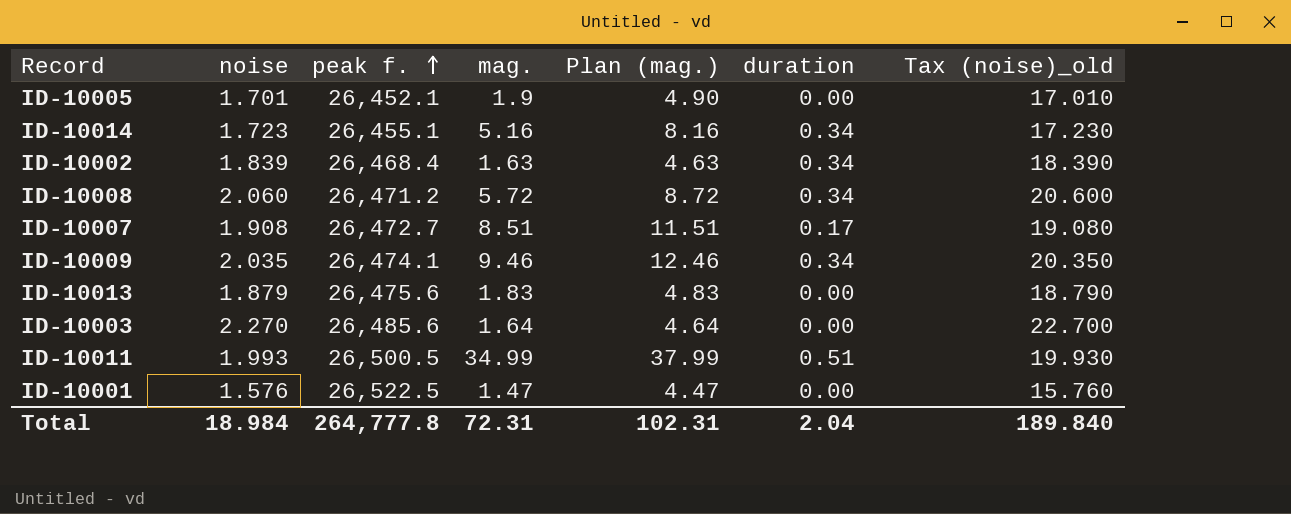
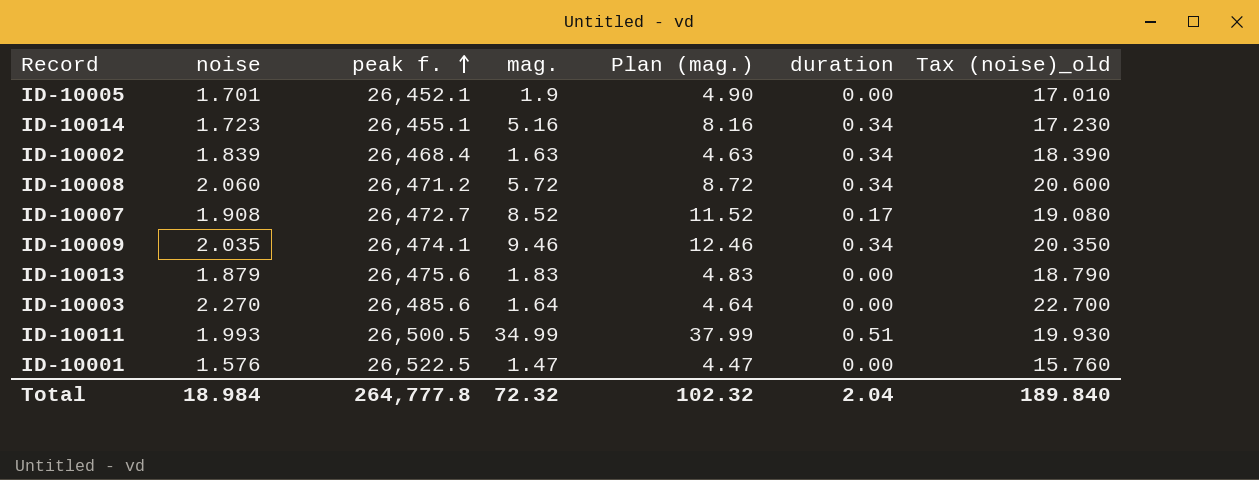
ID-10007 | mag.: 8.51 -> 8.52
ID-10007 | Plan (mag.): 11.51 -> 11.52
Total | mag.: 72.31 -> 72.32
Total | Plan (mag.): 102.31 -> 102.32

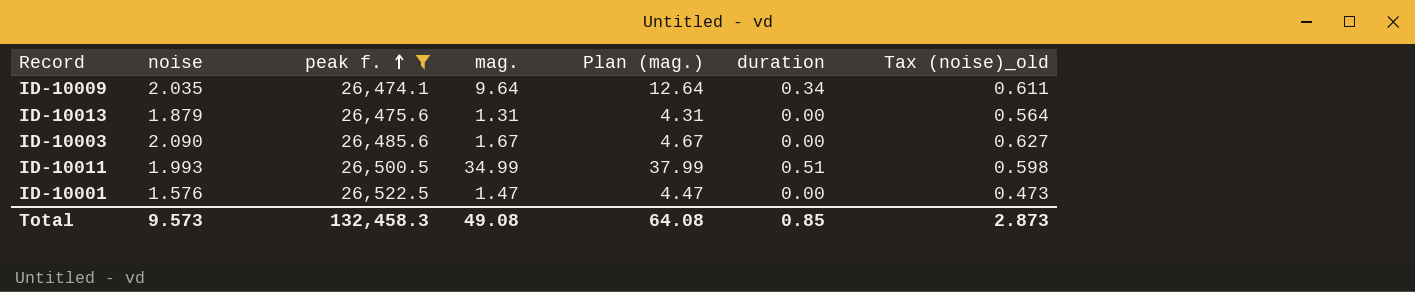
filter: none -> peak f. >= 26,474.1
column Tax (noise)_old | formula: [noise] * 10 -> [noise] * 0.3
ID-10009 | mag.: 9.46 -> 9.64
ID-10009 | Plan (mag.): 12.46 -> 12.64
ID-10013 | mag.: 1.83 -> 1.31
ID-10013 | Plan (mag.): 4.83 -> 4.31
ID-10003 | noise: 2.270 -> 2.090
ID-10003 | mag.: 1.64 -> 1.67
ID-10003 | Plan (mag.): 4.64 -> 4.67
Total | noise: 18.984 -> 9.573
Total | peak f.: 264,777.8 -> 132,458.3
Total | mag.: 72.32 -> 49.08
Total | Plan (mag.): 102.32 -> 64.08
Total | duration: 2.04 -> 0.85
Total | Tax (noise)_old: 189.840 -> 2.873

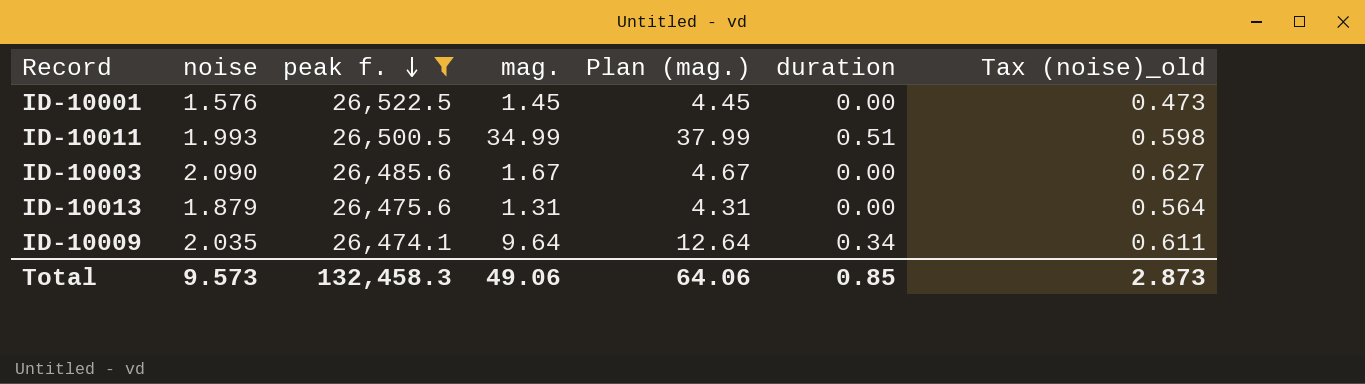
row order: peak f. ascending -> peak f. descending
ID-10001 | mag.: 1.47 -> 1.45
ID-10001 | Plan (mag.): 4.47 -> 4.45
Total | mag.: 49.08 -> 49.06
Total | Plan (mag.): 64.08 -> 64.06

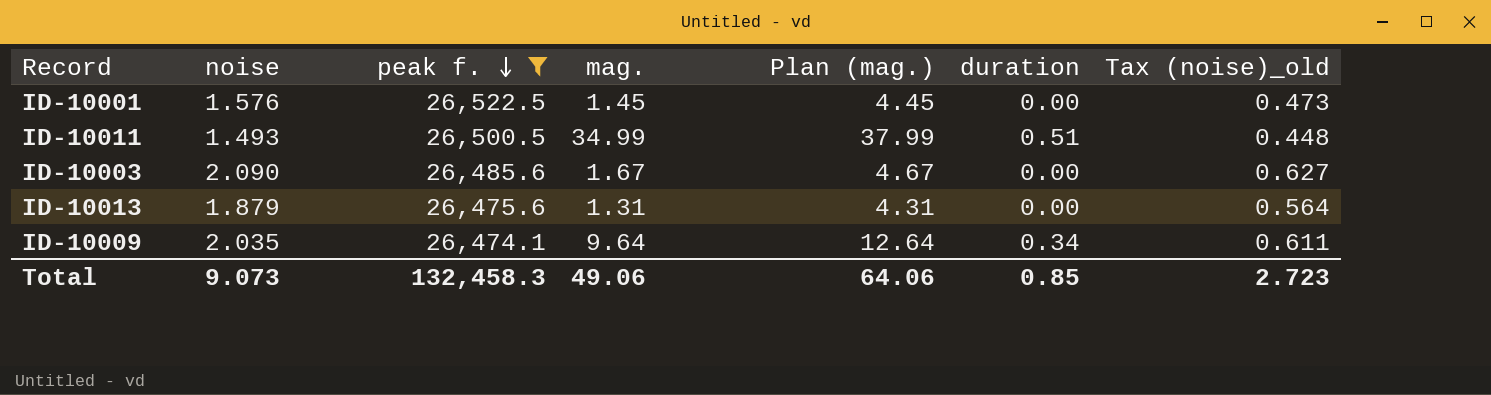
ID-10011 | noise: 1.993 -> 1.493
ID-10011 | Tax (noise)_old: 0.598 -> 0.448
Total | noise: 9.573 -> 9.073
Total | Tax (noise)_old: 2.873 -> 2.723

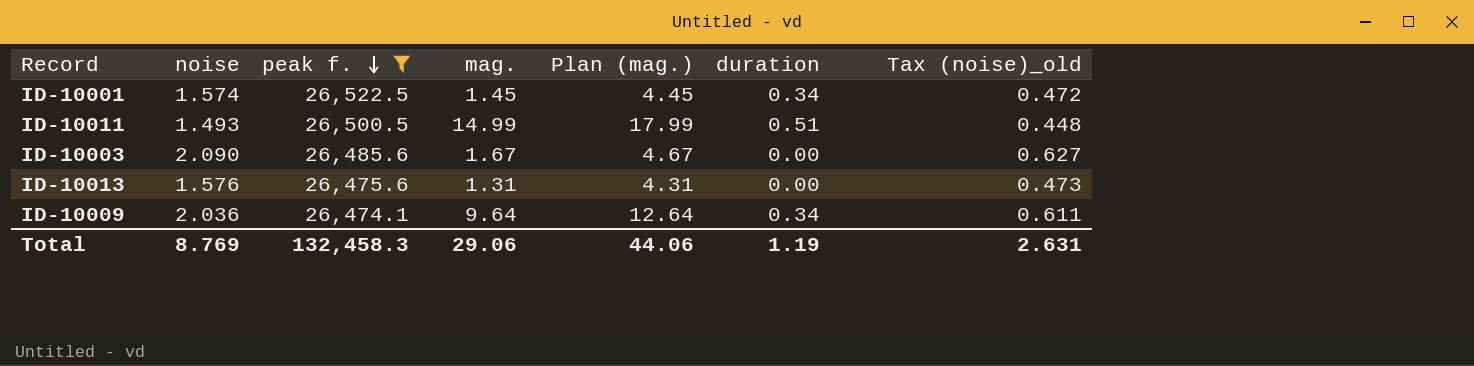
ID-10001 | noise: 1.576 -> 1.574
ID-10001 | duration: 0.00 -> 0.34
ID-10001 | Tax (noise)_old: 0.473 -> 0.472
ID-10011 | mag.: 34.99 -> 14.99
ID-10011 | Plan (mag.): 37.99 -> 17.99
ID-10013 | noise: 1.879 -> 1.576
ID-10013 | Tax (noise)_old: 0.564 -> 0.473
ID-10009 | noise: 2.035 -> 2.036
Total | noise: 9.073 -> 8.769
Total | mag.: 49.06 -> 29.06
Total | Plan (mag.): 64.06 -> 44.06
Total | duration: 0.85 -> 1.19
Total | Tax (noise)_old: 2.723 -> 2.631

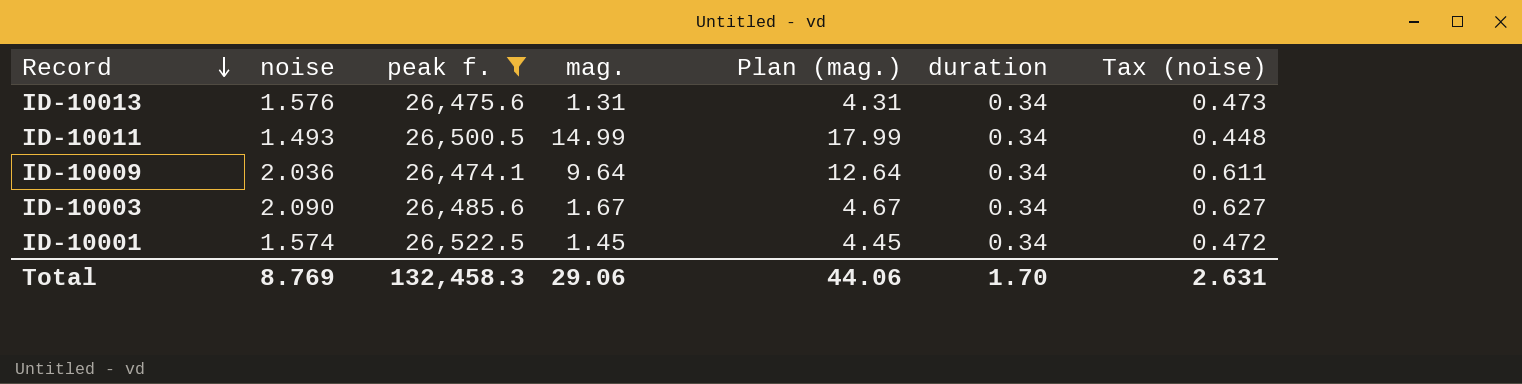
row order: peak f. descending -> Record descending
column name: Tax (noise)_old -> Tax (noise)
ID-10013 | duration: 0.00 -> 0.34
ID-10011 | duration: 0.51 -> 0.34
ID-10003 | duration: 0.00 -> 0.34
Total | duration: 1.19 -> 1.70

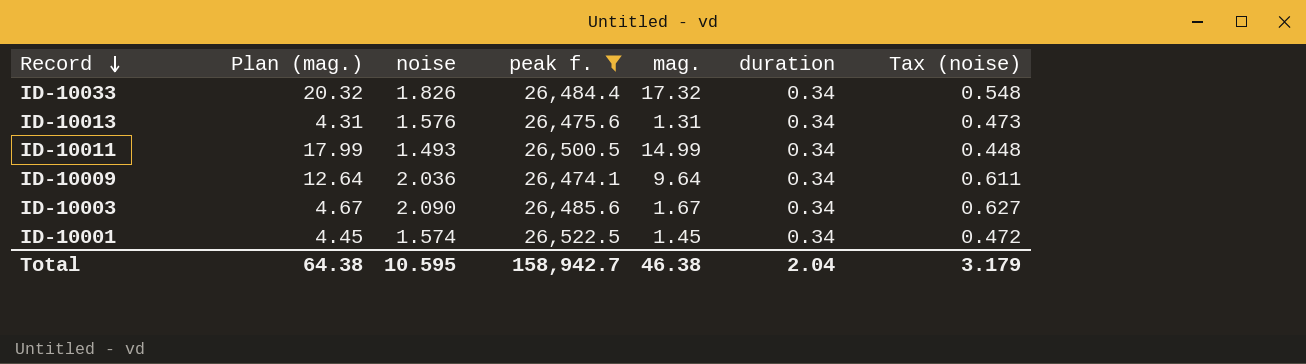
column Plan (mag.) | position: 5 -> 2
row ID-10033: none -> 20.32 | 1.826 | 26,484.4 | 17.32 | 0.34 | 0.548
Total | Plan (mag.): 44.06 -> 64.38
Total | noise: 8.769 -> 10.595
Total | peak f.: 132,458.3 -> 158,942.7
Total | mag.: 29.06 -> 46.38
Total | duration: 1.70 -> 2.04
Total | Tax (noise): 2.631 -> 3.179

